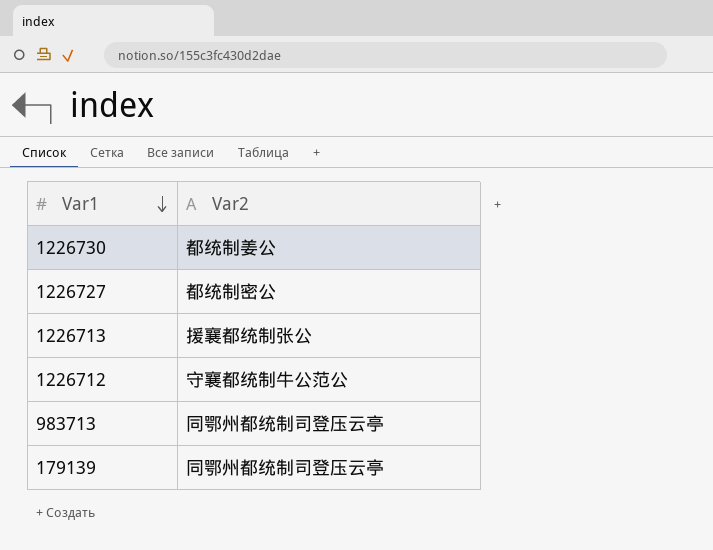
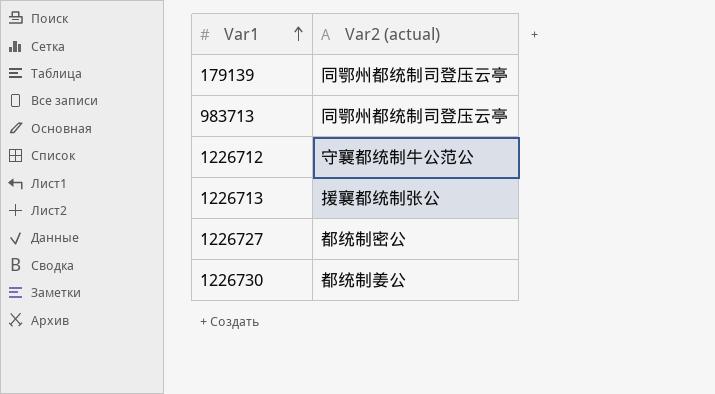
row order: Var1 descending -> Var1 ascending
column name: Var2 -> Var2 (actual)

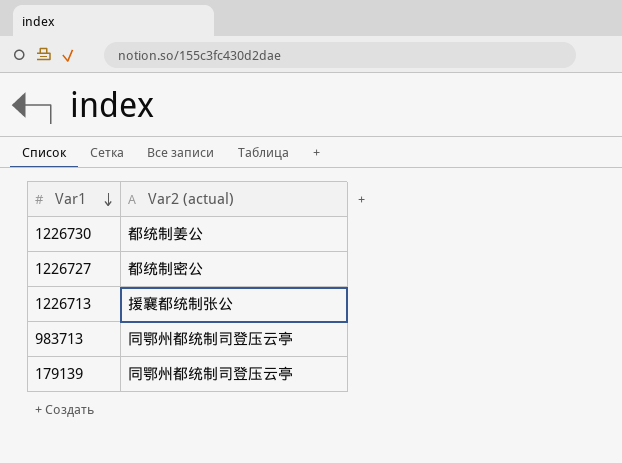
row order: Var1 ascending -> Var1 descending
row 1226712: 守襄都统制牛公范公 -> none

